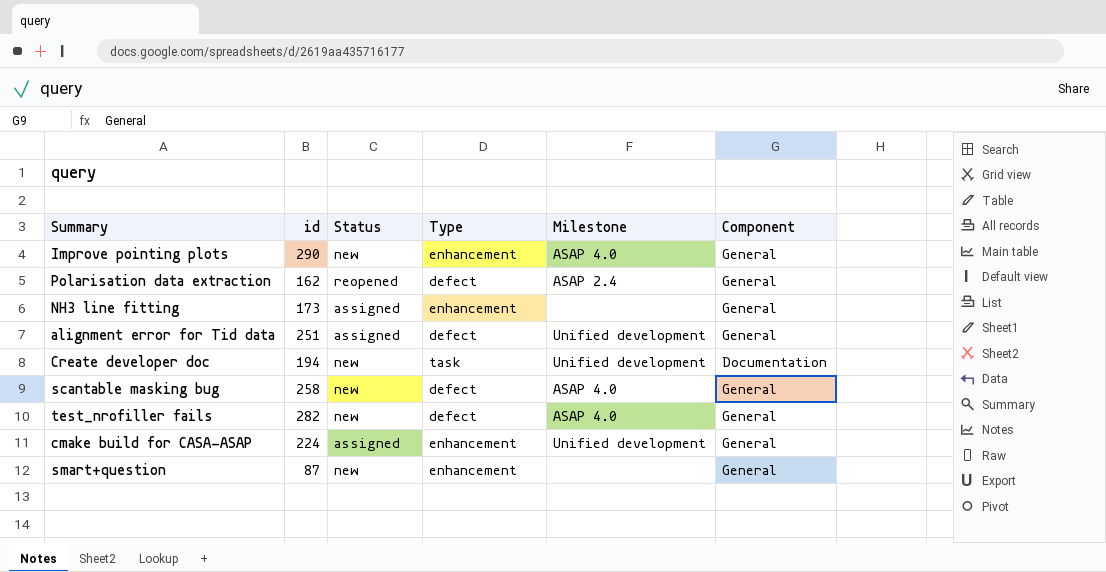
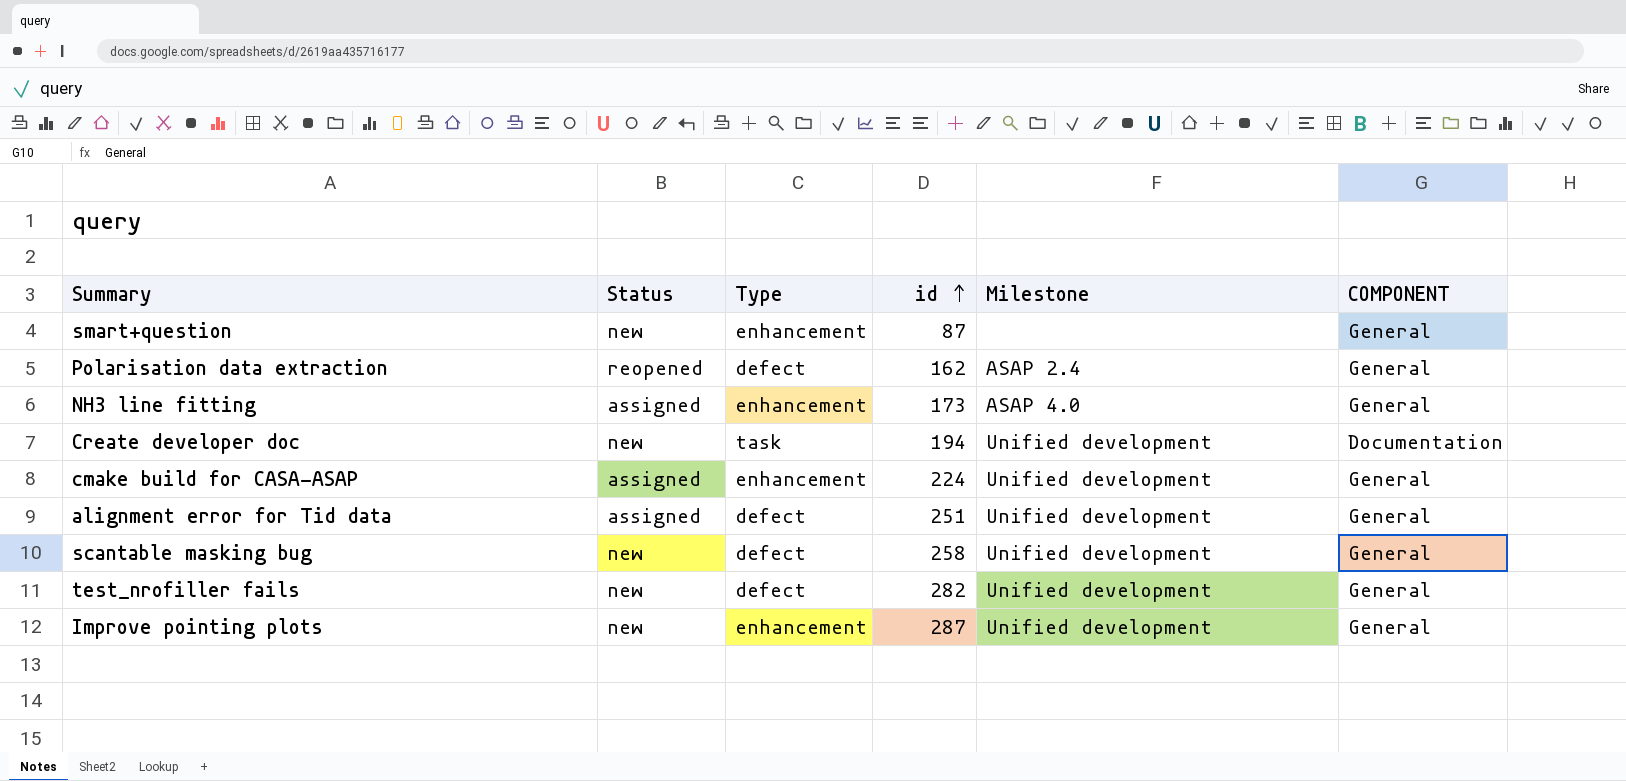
row order: none -> id ascending
column id | position: 2 -> 4
column name: Component -> COMPONENT
NH3 line fitting | Milestone: none -> ASAP 4.0
scantable masking bug | Milestone: ASAP 4.0 -> Unified development
test_nrofiller fails | Milestone: ASAP 4.0 -> Unified development
Improve pointing plots | id: 290 -> 287
Improve pointing plots | Milestone: ASAP 4.0 -> Unified development

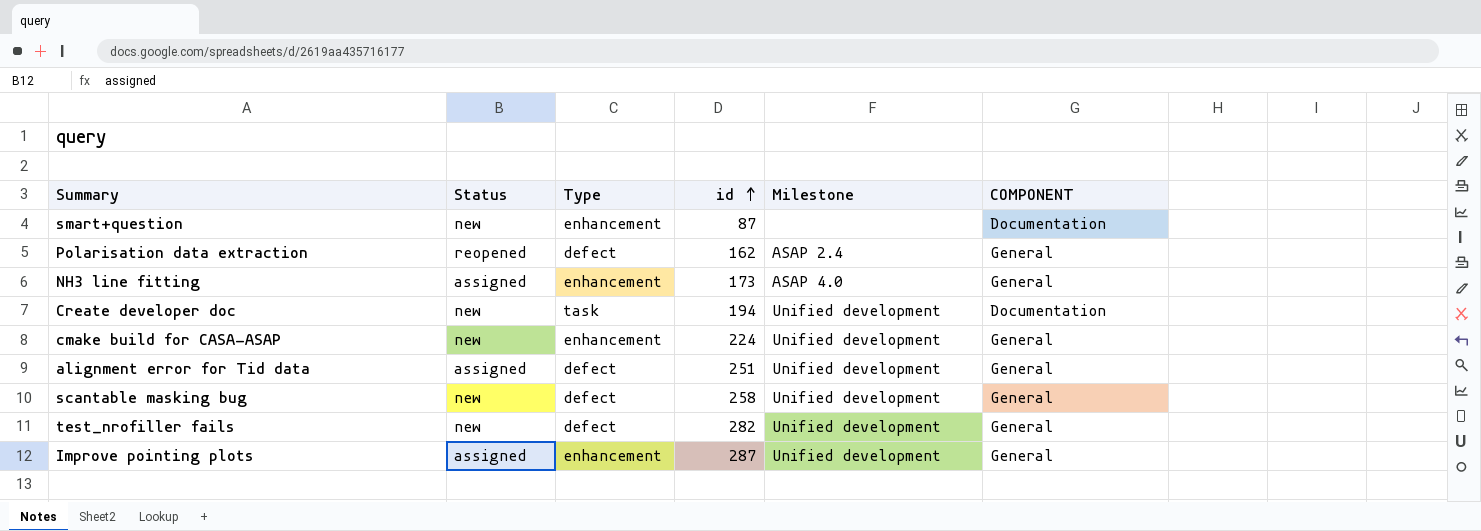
smart+question | COMPONENT: General -> Documentation
cmake build for CASA-ASAP | Status: assigned -> new
Improve pointing plots | Status: new -> assigned

